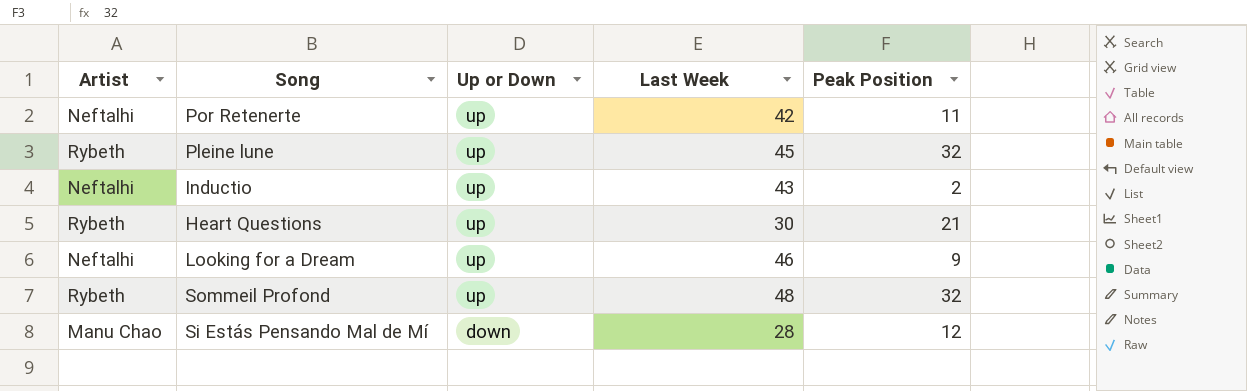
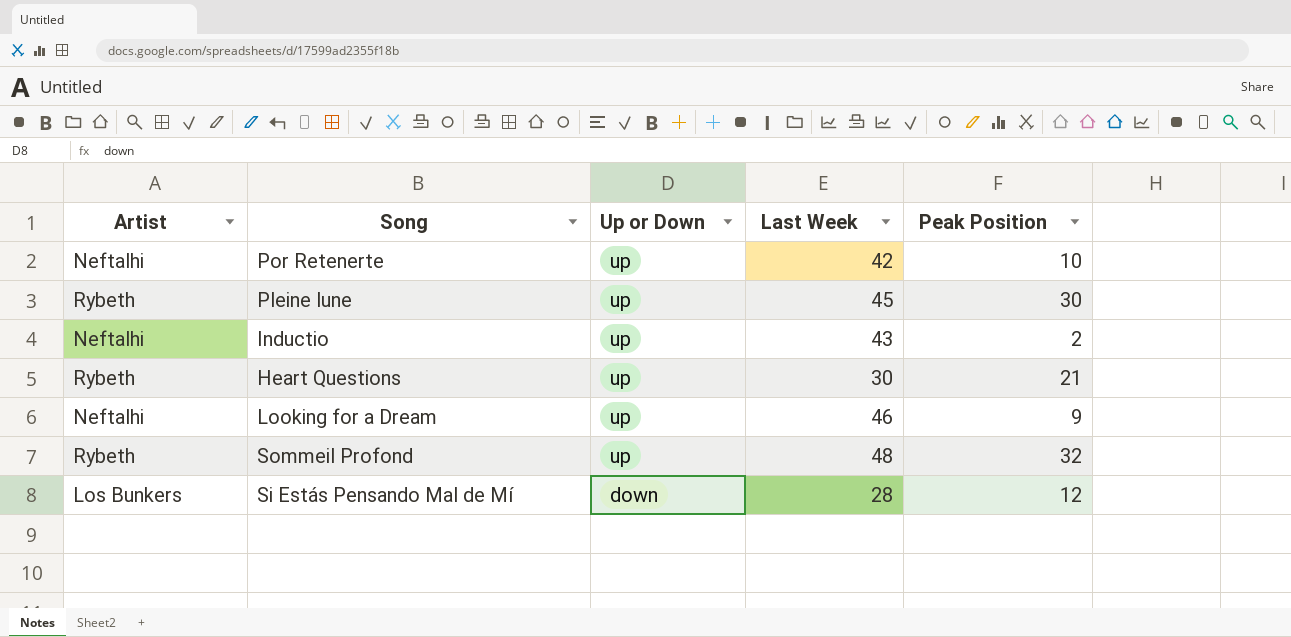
Por Retenerte | Peak Position: 11 -> 10
Pleine lune | Peak Position: 32 -> 30
Si Estás Pensando Mal de Mí | Artist: Manu Chao -> Los Bunkers

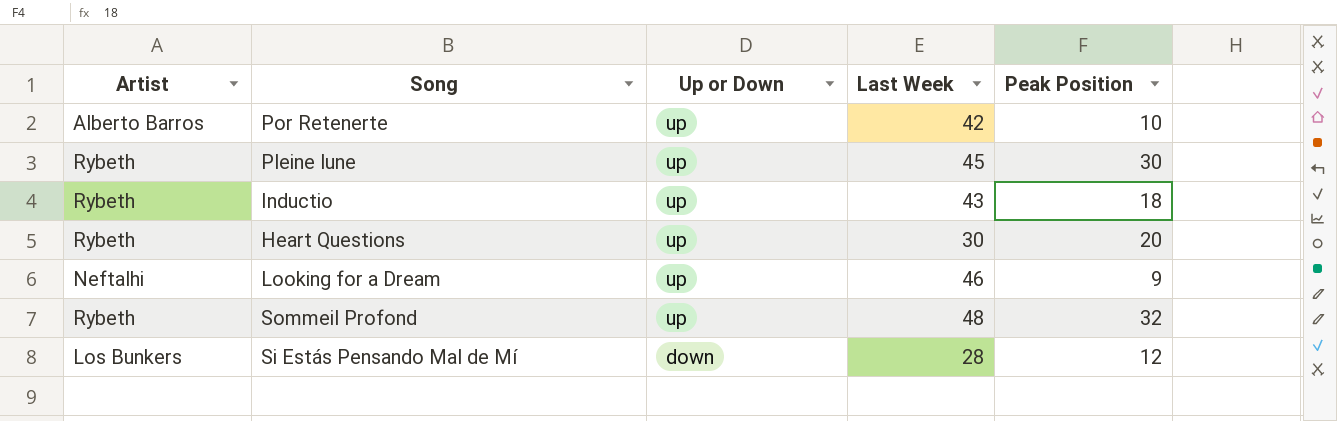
Por Retenerte | Artist: Neftalhi -> Alberto Barros
Inductio | Artist: Neftalhi -> Rybeth
Inductio | Peak Position: 2 -> 18
Heart Questions | Peak Position: 21 -> 20

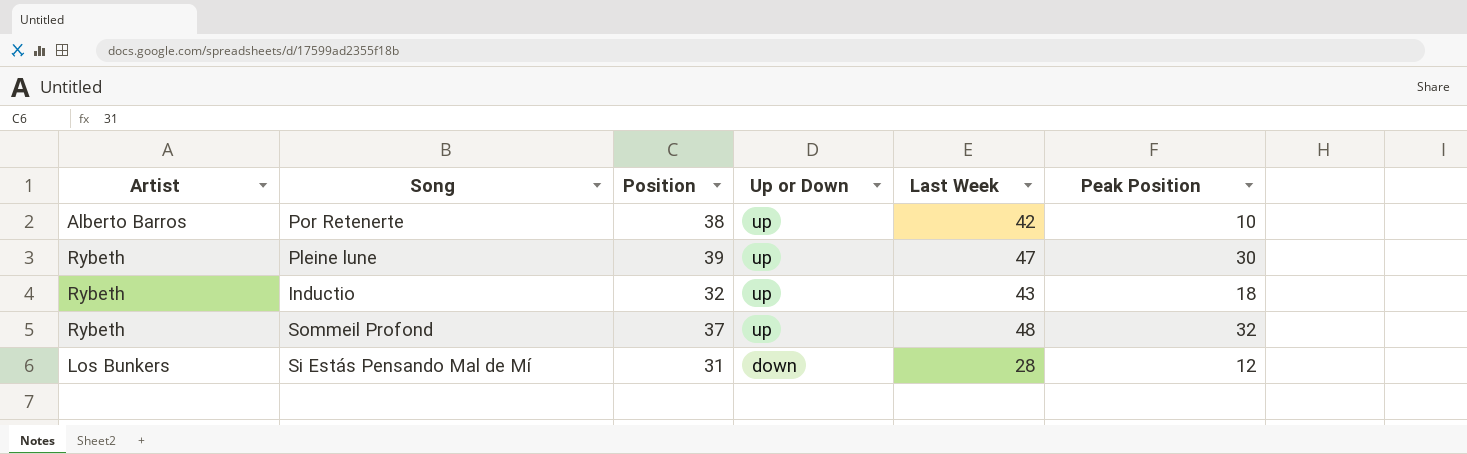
column Position | position: none -> 3
row Heart Questions: Rybeth | up | 30 | 20 -> none
row Looking for a Dream: Neftalhi | up | 46 | 9 -> none
Pleine lune | Last Week: 45 -> 47

